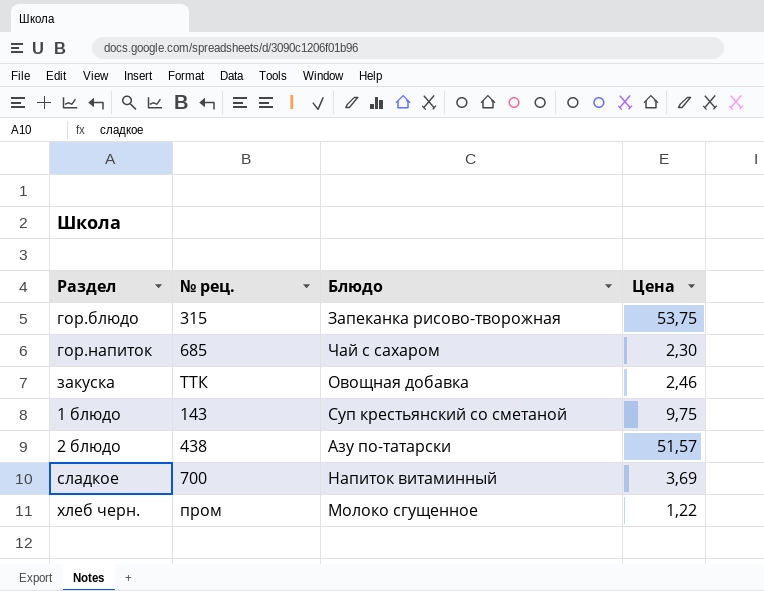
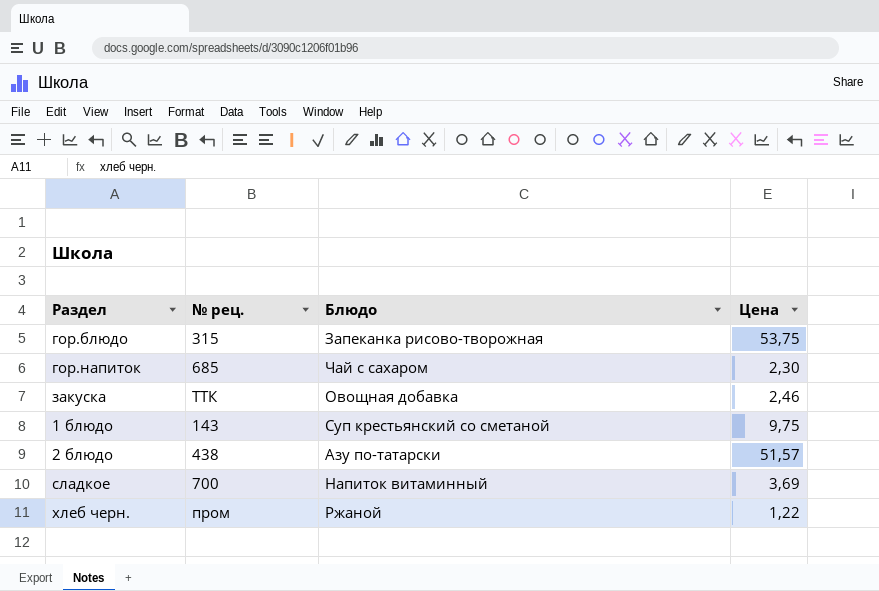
хлеб черн. | Блюдо: Молоко сгущенное -> Ржаной

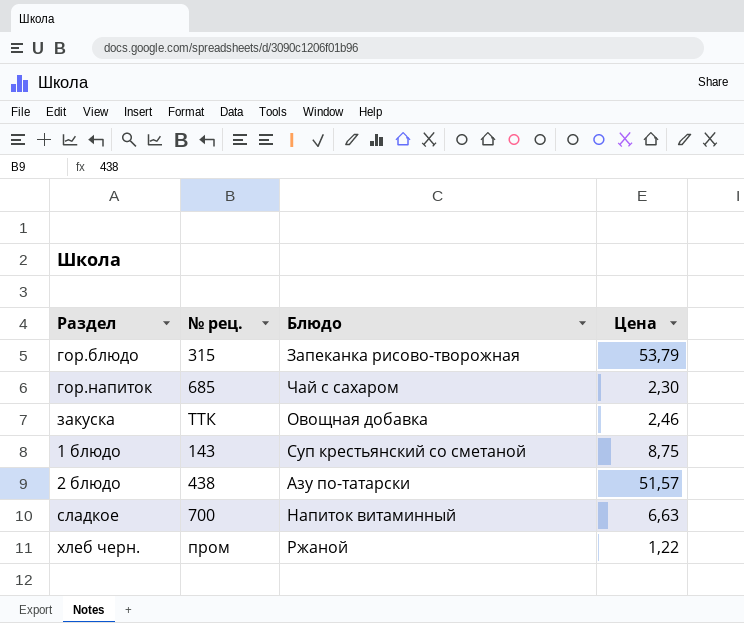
гор.блюдо | Цена: 53,75 -> 53,79
1 блюдо | Цена: 9,75 -> 8,75
сладкое | Цена: 3,69 -> 6,63

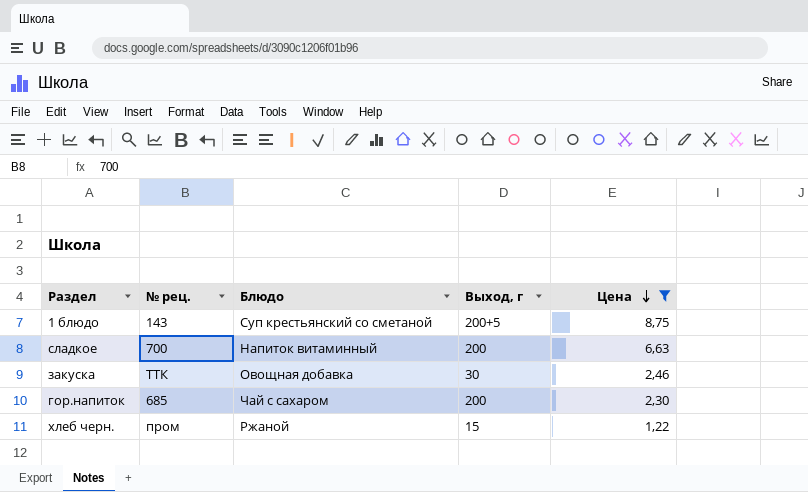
filter: none -> Цена <= 8,75
row order: none -> Цена descending
column Выход, г | position: none -> 4

